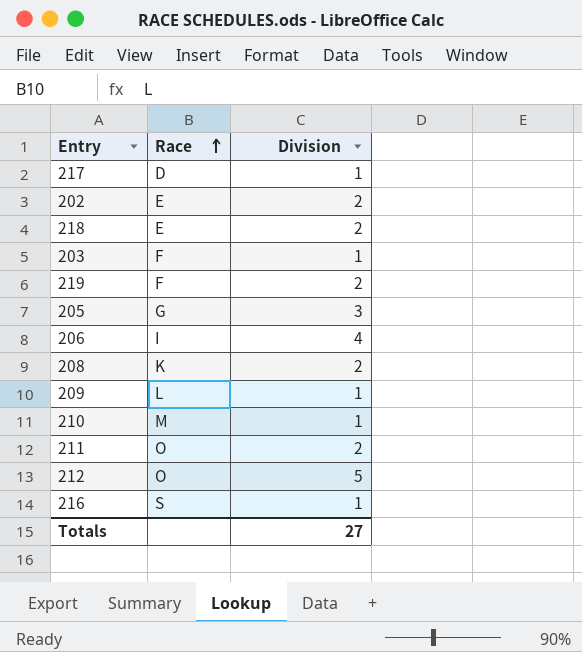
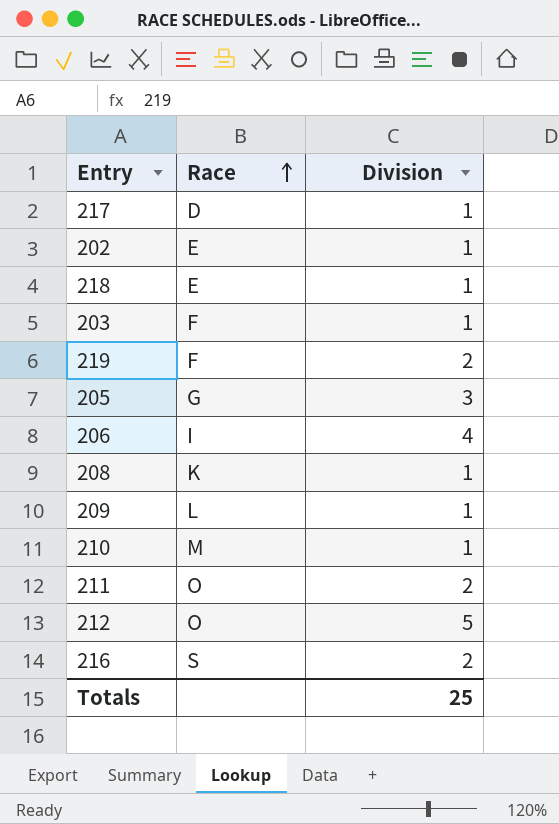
202 | Division: 2 -> 1
218 | Division: 2 -> 1
208 | Division: 2 -> 1
216 | Division: 1 -> 2
Totals | Division: 27 -> 25

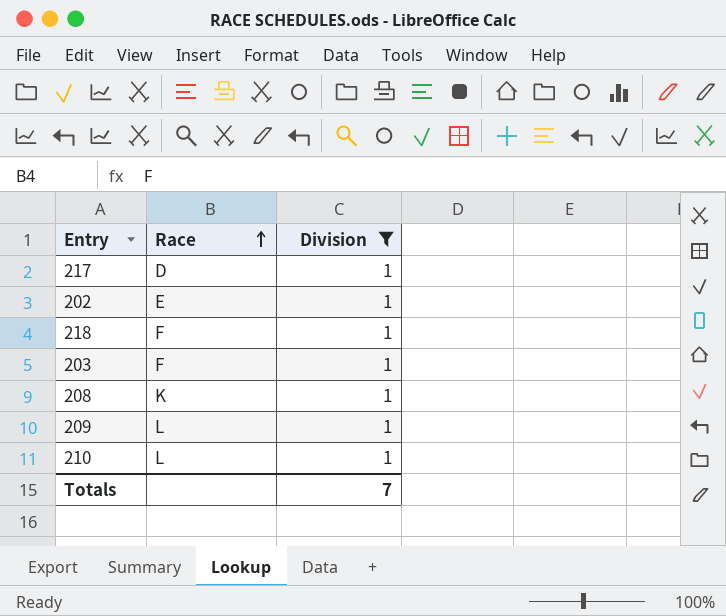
filter: none -> Division = 1
218 | Race: E -> F
210 | Race: M -> L
Totals | Division: 25 -> 7

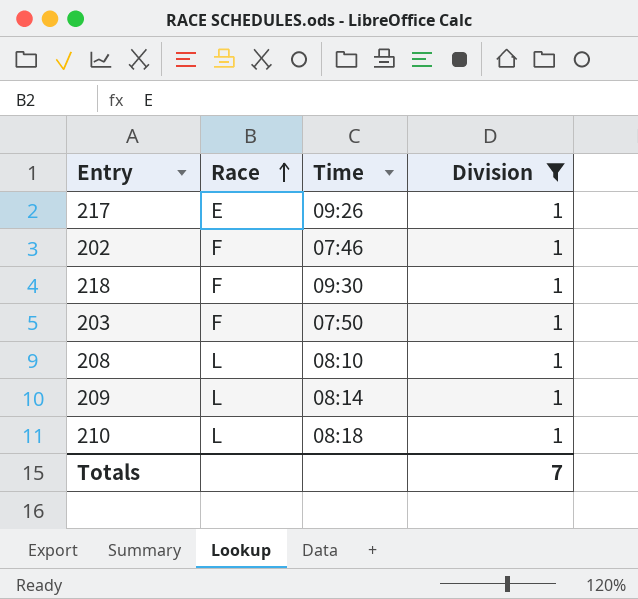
column Time | position: none -> 3
217 | Race: D -> E
202 | Race: E -> F
208 | Race: K -> L

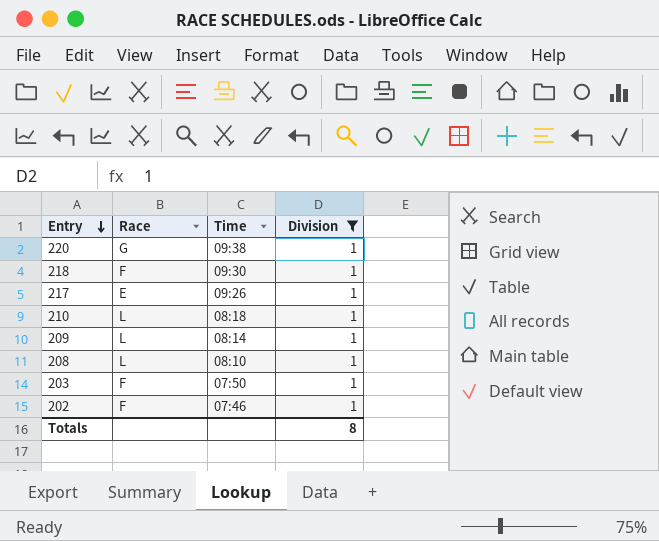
row order: Race ascending -> Entry descending
row 220: none -> G | 09:38 | 1
Totals | Division: 7 -> 8

